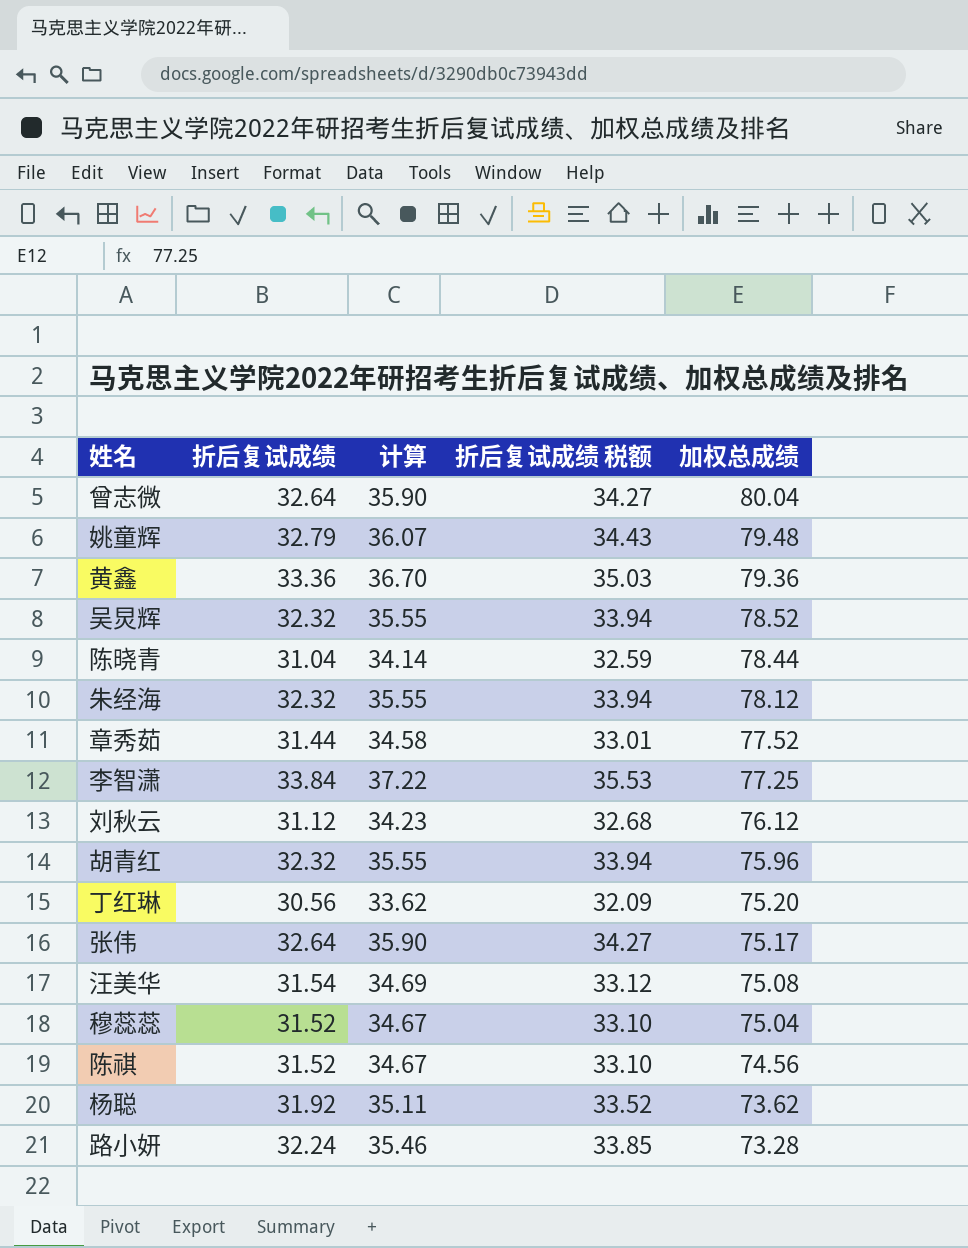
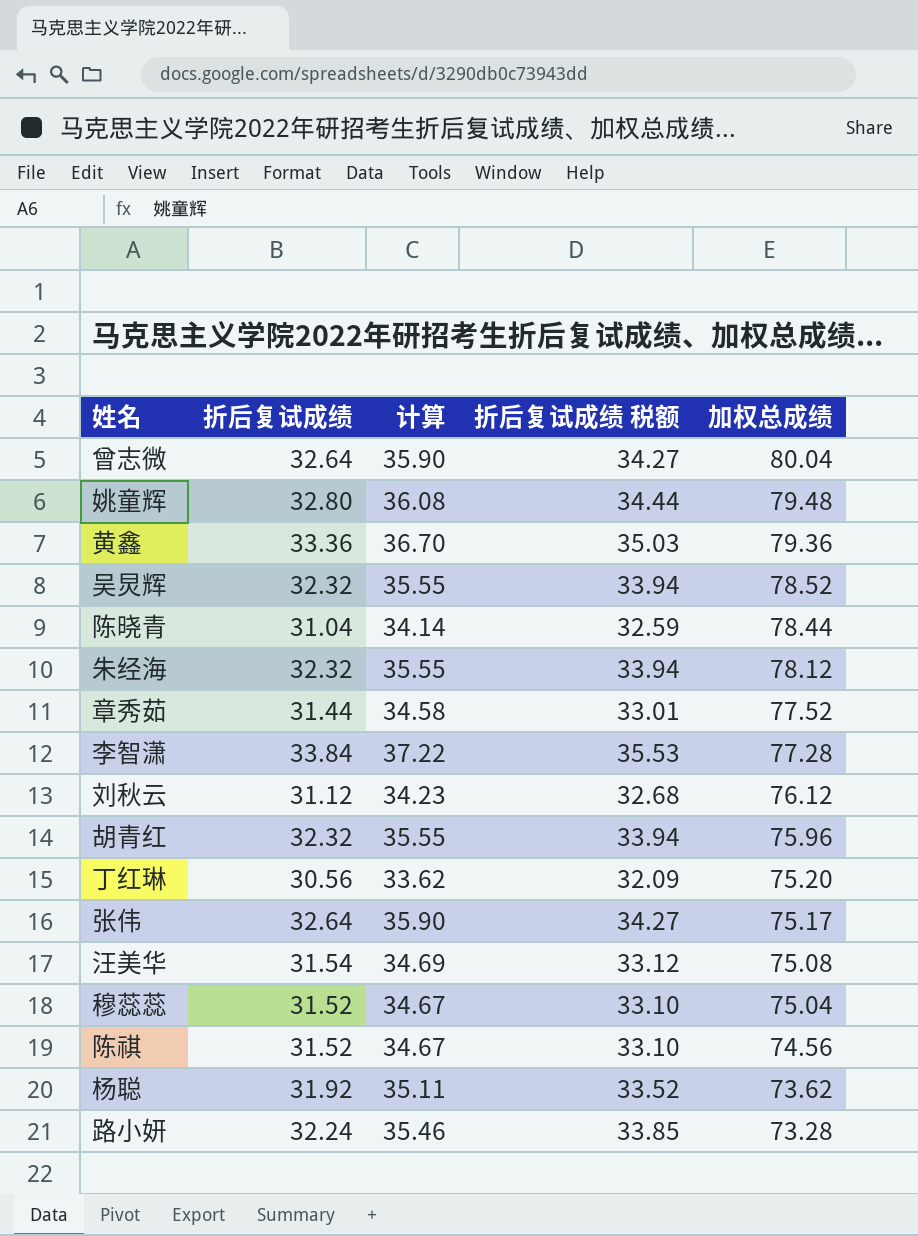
姚童辉 | 折后复试成绩: 32.79 -> 32.80
姚童辉 | 计算: 36.07 -> 36.08
姚童辉 | 折后复试成绩 税额: 34.43 -> 34.44
李智潇 | 加权总成绩: 77.25 -> 77.28

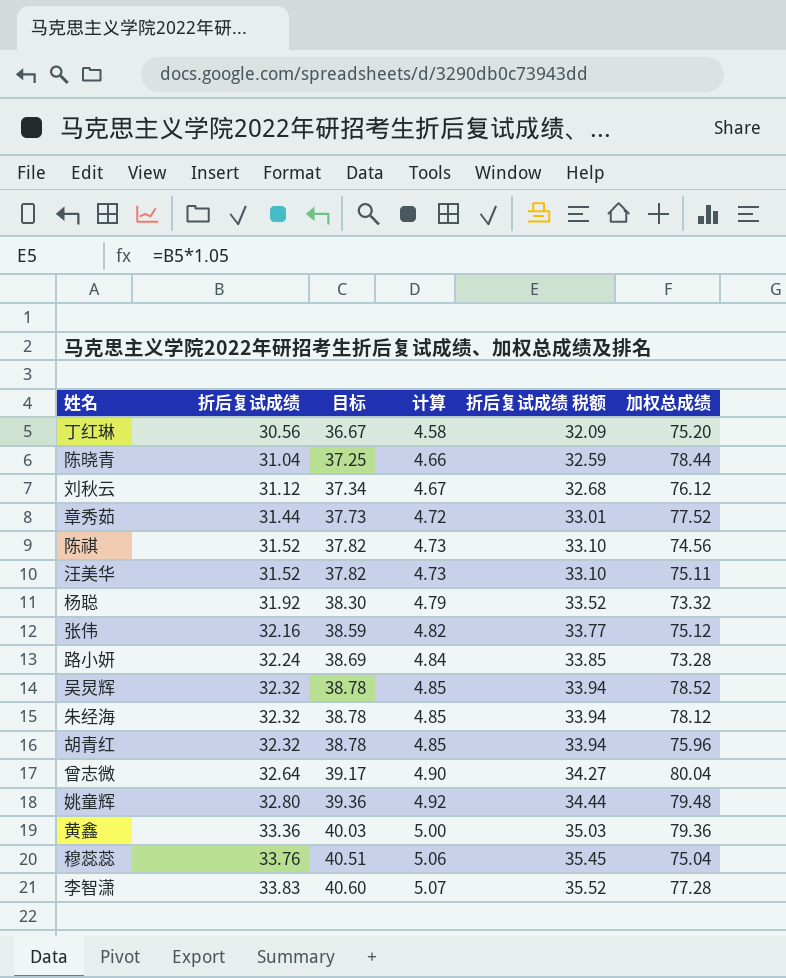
row order: 加权总成绩 descending -> 折后复试成绩 ascending
column 目标 | formula: none -> [折后复试成绩] * 1.2
column 计算 | formula: [折后复试成绩] * 1.1 -> [折后复试成绩] * 0.15
汪美华 | 折后复试成绩: 31.54 -> 31.52
汪美华 | 折后复试成绩 税额: 33.12 -> 33.10
汪美华 | 加权总成绩: 75.08 -> 75.11
杨聪 | 加权总成绩: 73.62 -> 73.32
张伟 | 折后复试成绩: 32.64 -> 32.16
张伟 | 折后复试成绩 税额: 34.27 -> 33.77
张伟 | 加权总成绩: 75.17 -> 75.12
穆蕊蕊 | 折后复试成绩: 31.52 -> 33.76
穆蕊蕊 | 折后复试成绩 税额: 33.10 -> 35.45
李智潇 | 折后复试成绩: 33.84 -> 33.83
李智潇 | 折后复试成绩 税额: 35.53 -> 35.52

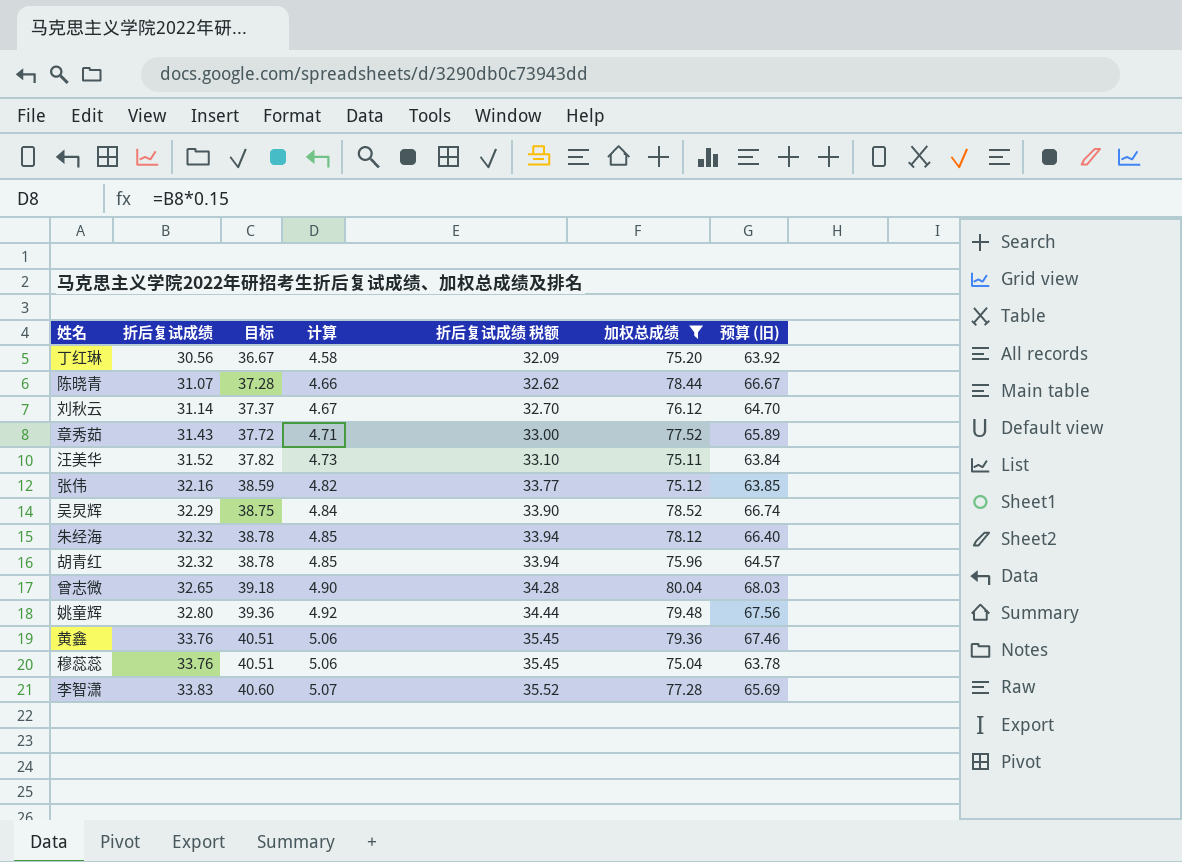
filter: none -> 加权总成绩 >= 75.04
column 预算 (旧) | formula: none -> [加权总成绩] * 0.85
陈晓青 | 折后复试成绩: 31.04 -> 31.07
陈晓青 | 目标: 37.25 -> 37.28
陈晓青 | 折后复试成绩 税额: 32.59 -> 32.62
刘秋云 | 折后复试成绩: 31.12 -> 31.14
刘秋云 | 目标: 37.34 -> 37.37
刘秋云 | 折后复试成绩 税额: 32.68 -> 32.70
章秀茹 | 折后复试成绩: 31.44 -> 31.43
章秀茹 | 目标: 37.73 -> 37.72
章秀茹 | 计算: 4.72 -> 4.71
章秀茹 | 折后复试成绩 税额: 33.01 -> 33.00
吴炅辉 | 折后复试成绩: 32.32 -> 32.29
吴炅辉 | 目标: 38.78 -> 38.75
吴炅辉 | 计算: 4.85 -> 4.84
吴炅辉 | 折后复试成绩 税额: 33.94 -> 33.90
曾志微 | 折后复试成绩: 32.64 -> 32.65
曾志微 | 目标: 39.17 -> 39.18
曾志微 | 折后复试成绩 税额: 34.27 -> 34.28
黄鑫 | 折后复试成绩: 33.36 -> 33.76
黄鑫 | 目标: 40.03 -> 40.51
黄鑫 | 计算: 5.00 -> 5.06
黄鑫 | 折后复试成绩 税额: 35.03 -> 35.45

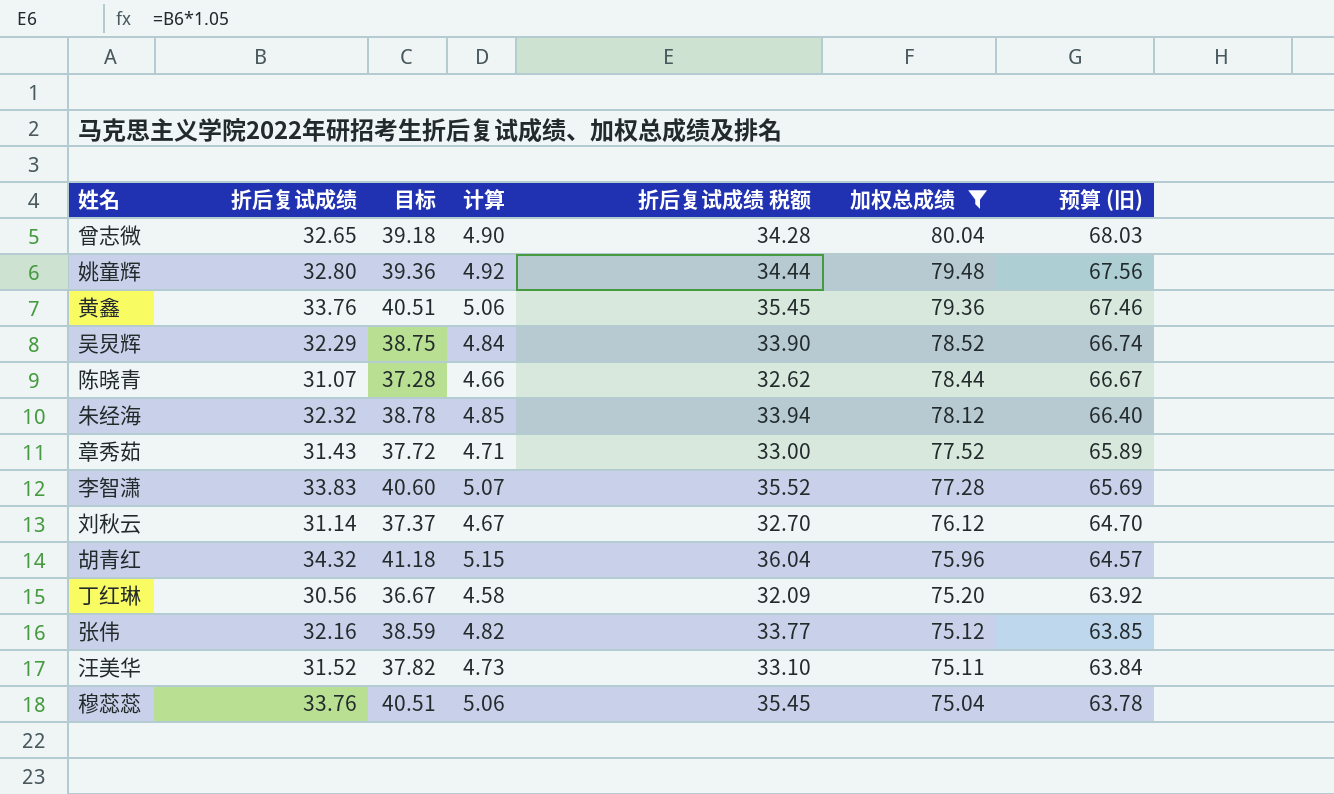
row order: 折后复试成绩 ascending -> 加权总成绩 descending
胡青红 | 折后复试成绩: 32.32 -> 34.32
胡青红 | 目标: 38.78 -> 41.18
胡青红 | 计算: 4.85 -> 5.15
胡青红 | 折后复试成绩 税额: 33.94 -> 36.04

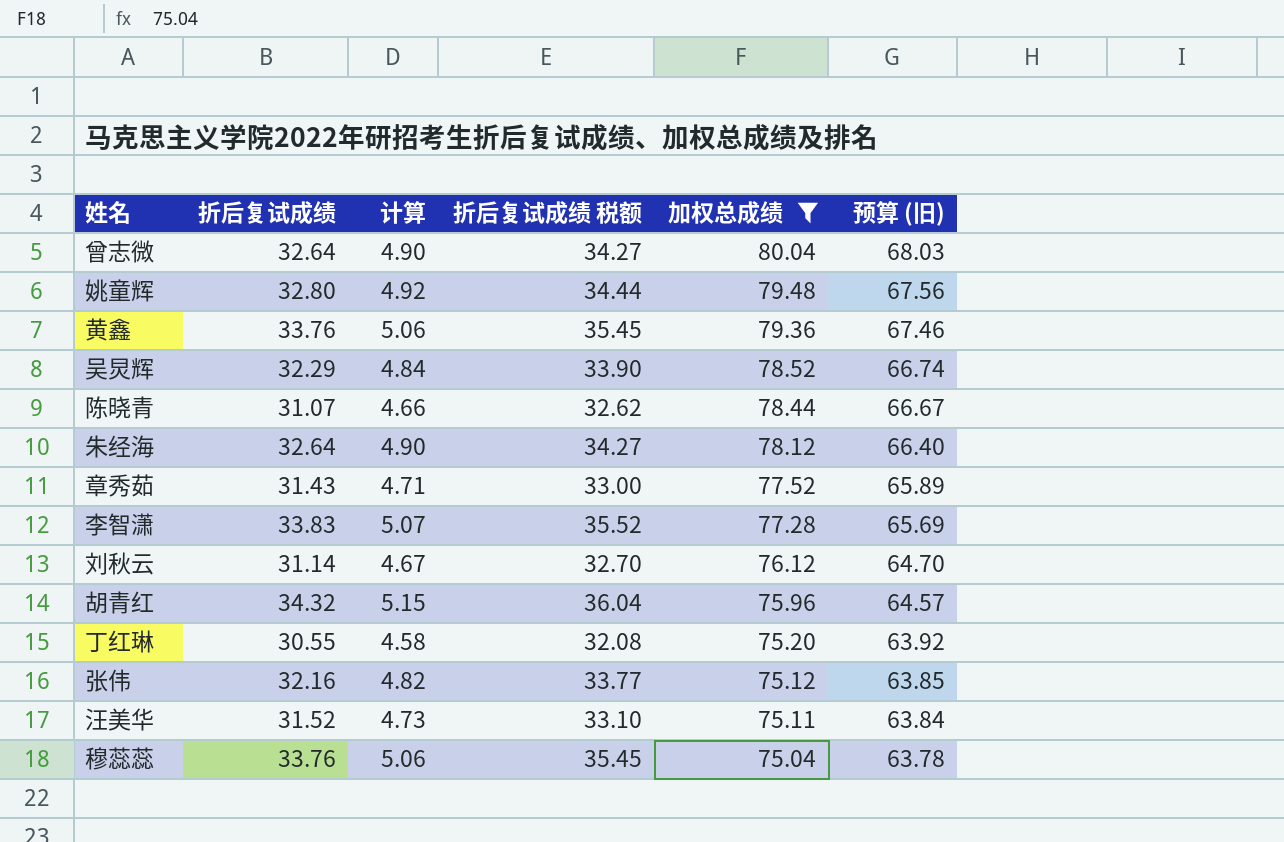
column 目标 | formula: [折后复试成绩] * 1.2 -> none
曾志微 | 折后复试成绩: 32.65 -> 32.64
曾志微 | 折后复试成绩 税额: 34.28 -> 34.27
朱经海 | 折后复试成绩: 32.32 -> 32.64
朱经海 | 计算: 4.85 -> 4.90
朱经海 | 折后复试成绩 税额: 33.94 -> 34.27
丁红琳 | 折后复试成绩: 30.56 -> 30.55
丁红琳 | 折后复试成绩 税额: 32.09 -> 32.08

